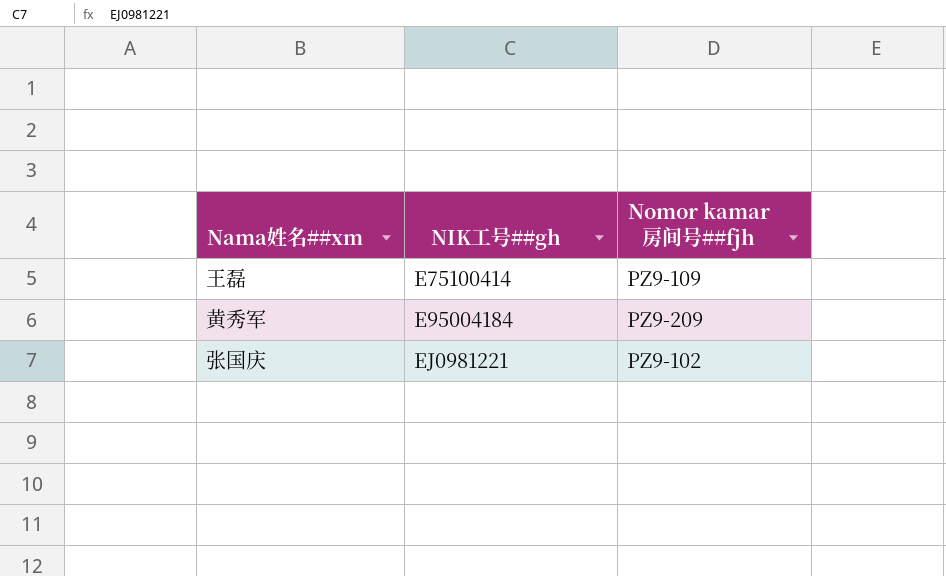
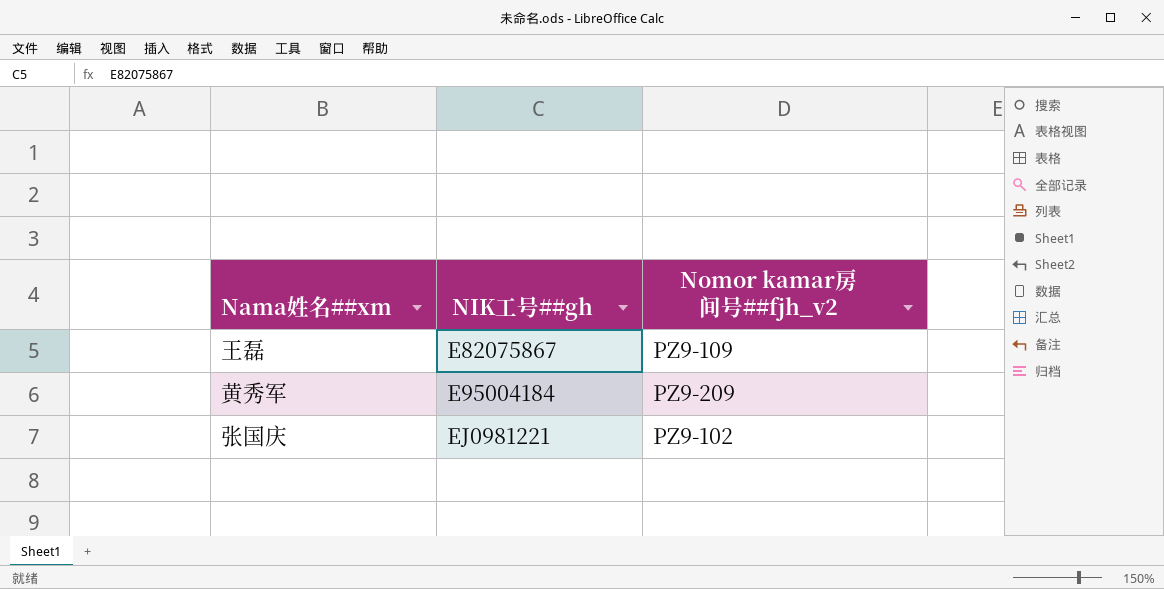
column name: Nomor kamar房间号##fjh -> Nomor kamar房间号##fjh_v2
王磊 | NIK工号##gh: E75100414 -> E82075867

